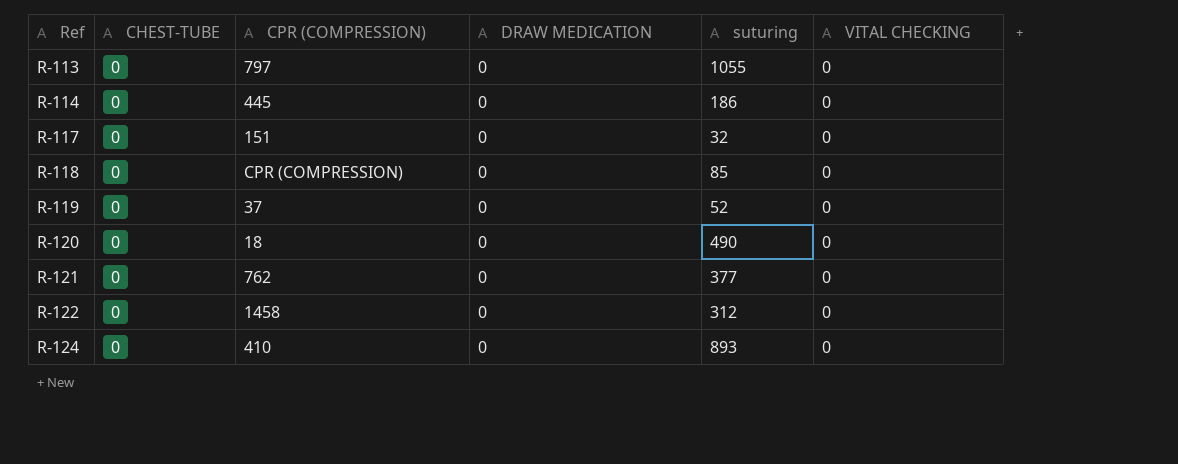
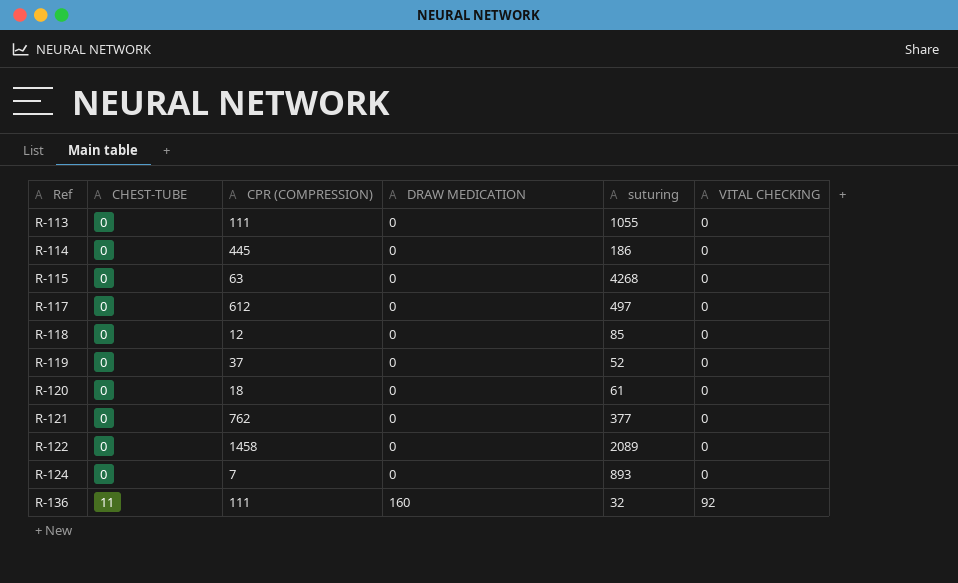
R-113 | CPR (COMPRESSION): 797 -> 111
row R-115: none -> 0 | 63 | 0 | 4268 | 0
R-117 | CPR (COMPRESSION): 151 -> 612
R-117 | suturing: 32 -> 497
R-118 | CPR (COMPRESSION): CPR (COMPRESSION) -> 12
R-120 | suturing: 490 -> 61
R-122 | suturing: 312 -> 2089
R-124 | CPR (COMPRESSION): 410 -> 7
row R-136: none -> 11 | 111 | 160 | 32 | 92

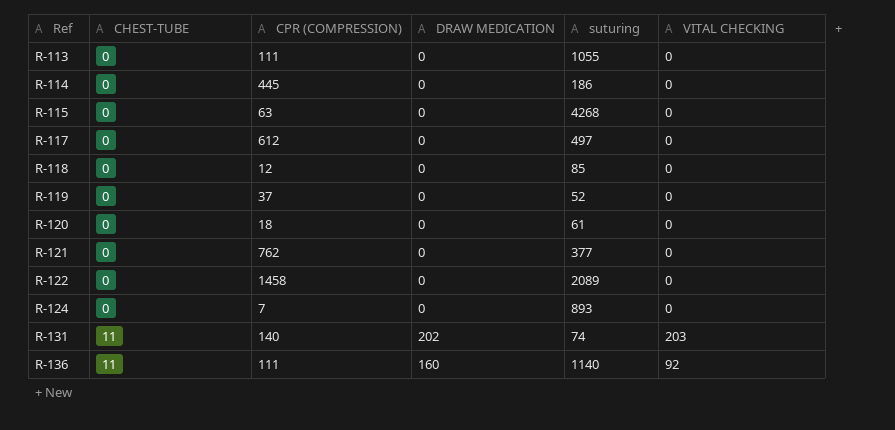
row R-131: none -> 11 | 140 | 202 | 74 | 203
R-136 | suturing: 32 -> 1140

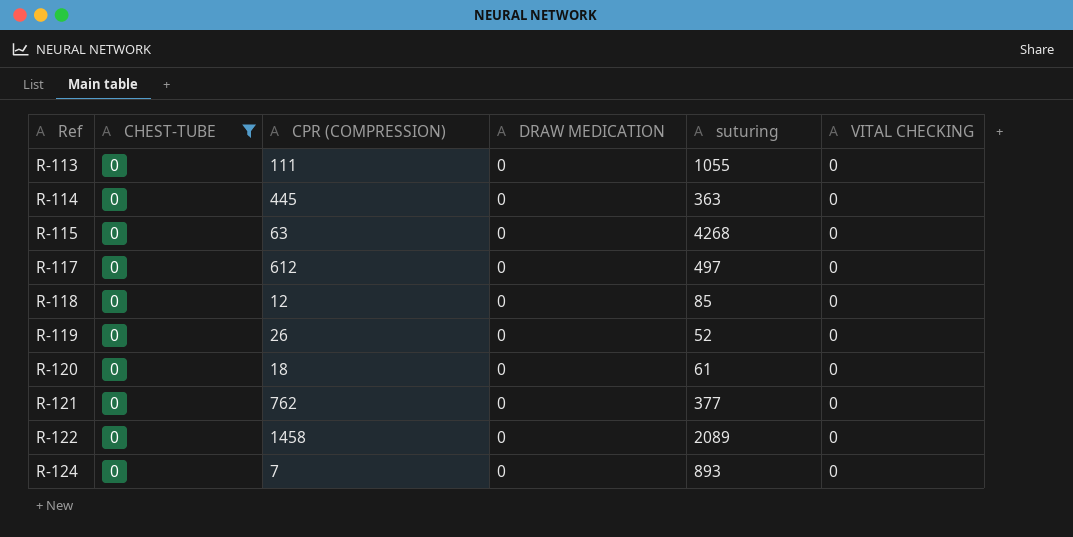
filter: none -> CHEST-TUBE = 0
R-114 | suturing: 186 -> 363
R-119 | CPR (COMPRESSION): 37 -> 26

